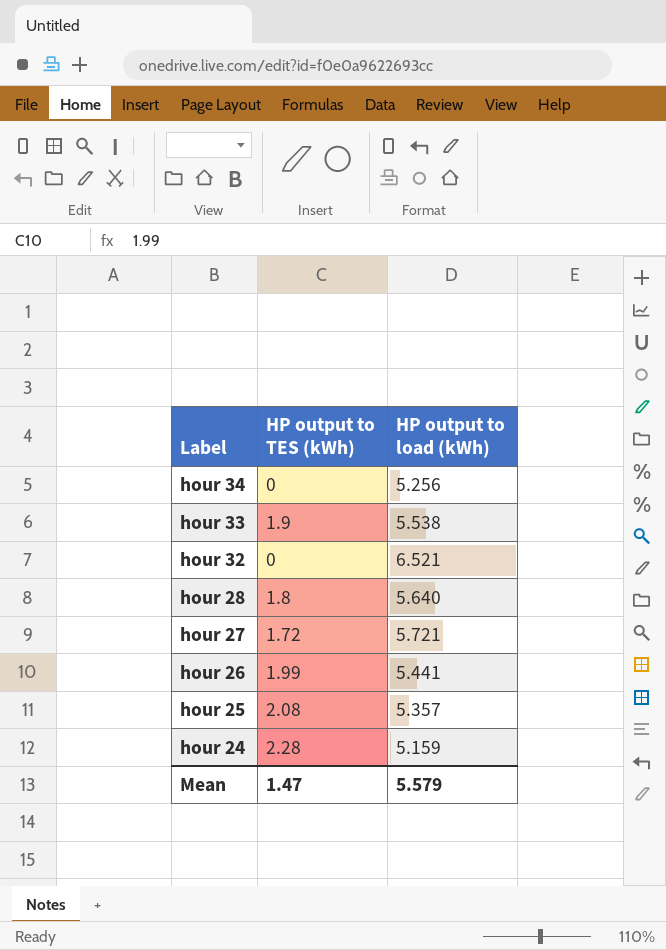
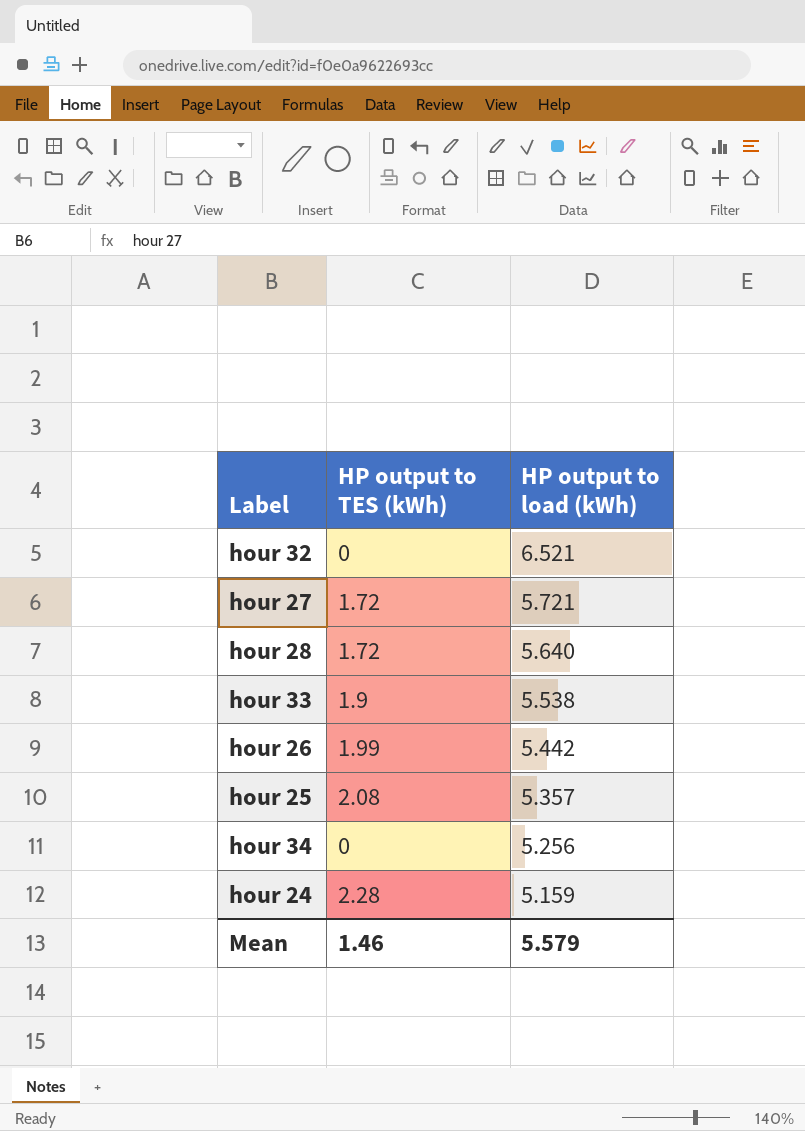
row order: Label descending -> HP output to load (kWh) descending
hour 28 | HP output to TES (kWh): 1.8 -> 1.72
hour 26 | HP output to load (kWh): 5.441 -> 5.442
Mean | HP output to TES (kWh): 1.47 -> 1.46

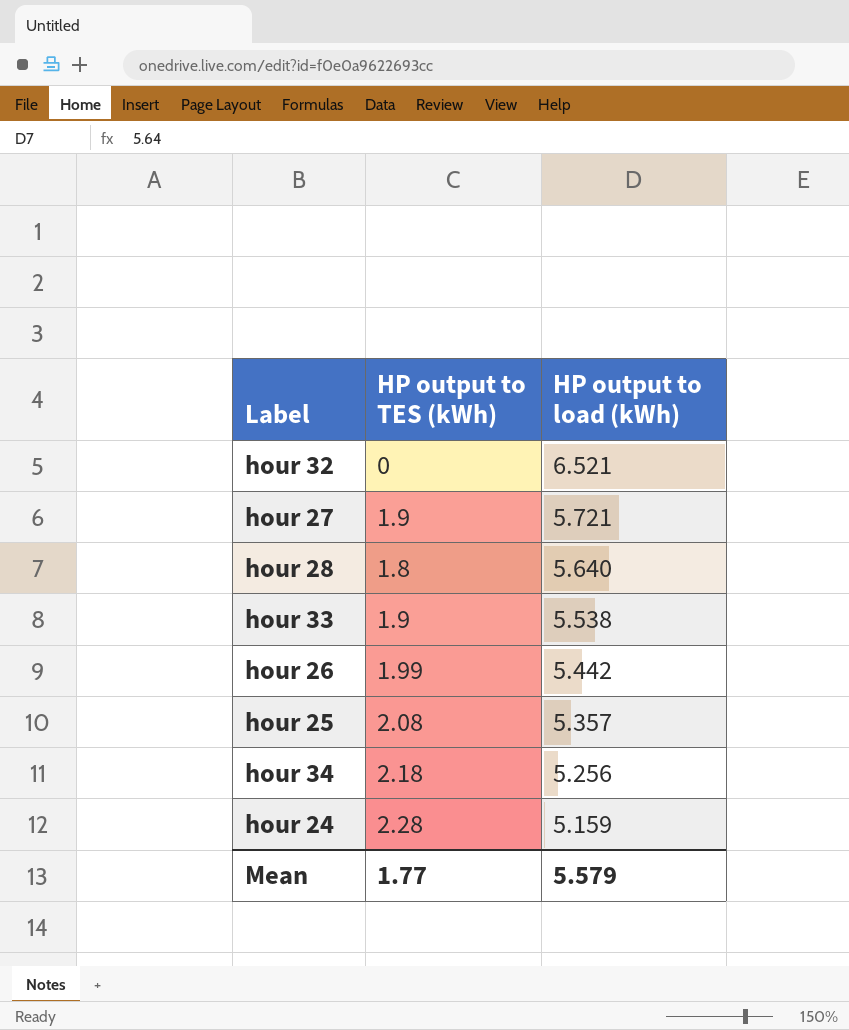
hour 27 | HP output to TES (kWh): 1.72 -> 1.9
hour 28 | HP output to TES (kWh): 1.72 -> 1.8
hour 34 | HP output to TES (kWh): 0 -> 2.18
Mean | HP output to TES (kWh): 1.46 -> 1.77

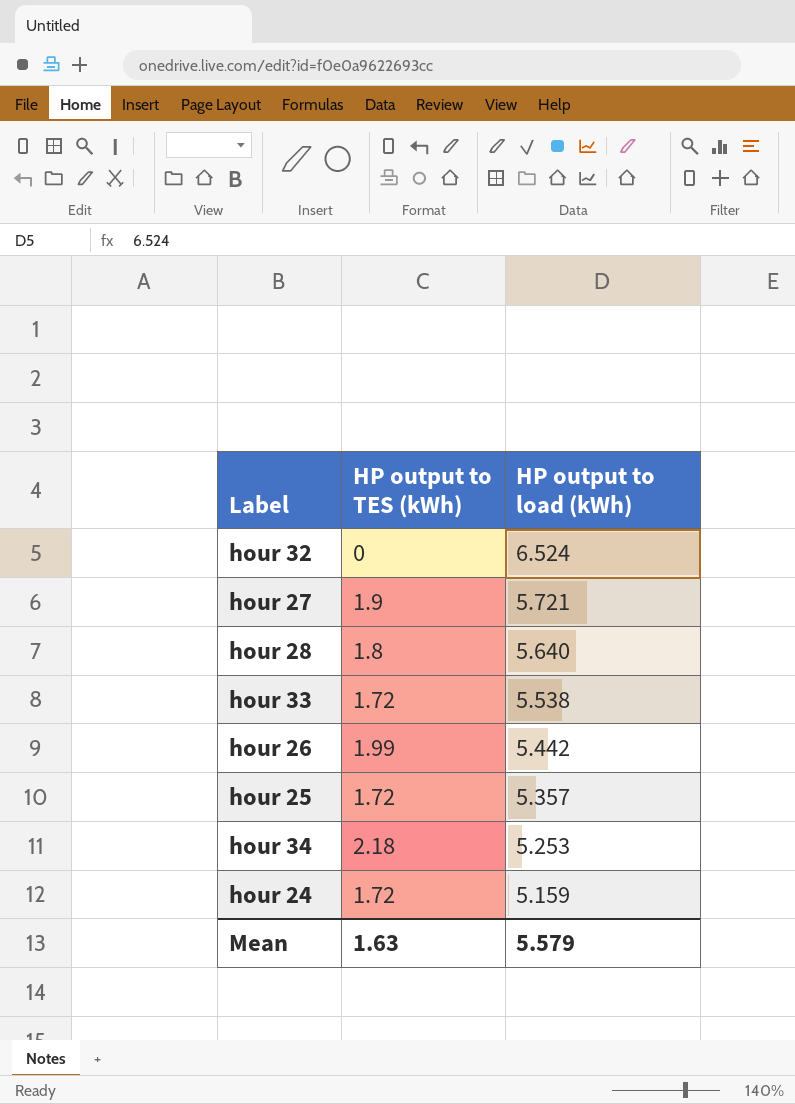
hour 32 | HP output to load (kWh): 6.521 -> 6.524
hour 33 | HP output to TES (kWh): 1.9 -> 1.72
hour 25 | HP output to TES (kWh): 2.08 -> 1.72
hour 34 | HP output to load (kWh): 5.256 -> 5.253
hour 24 | HP output to TES (kWh): 2.28 -> 1.72
Mean | HP output to TES (kWh): 1.77 -> 1.63

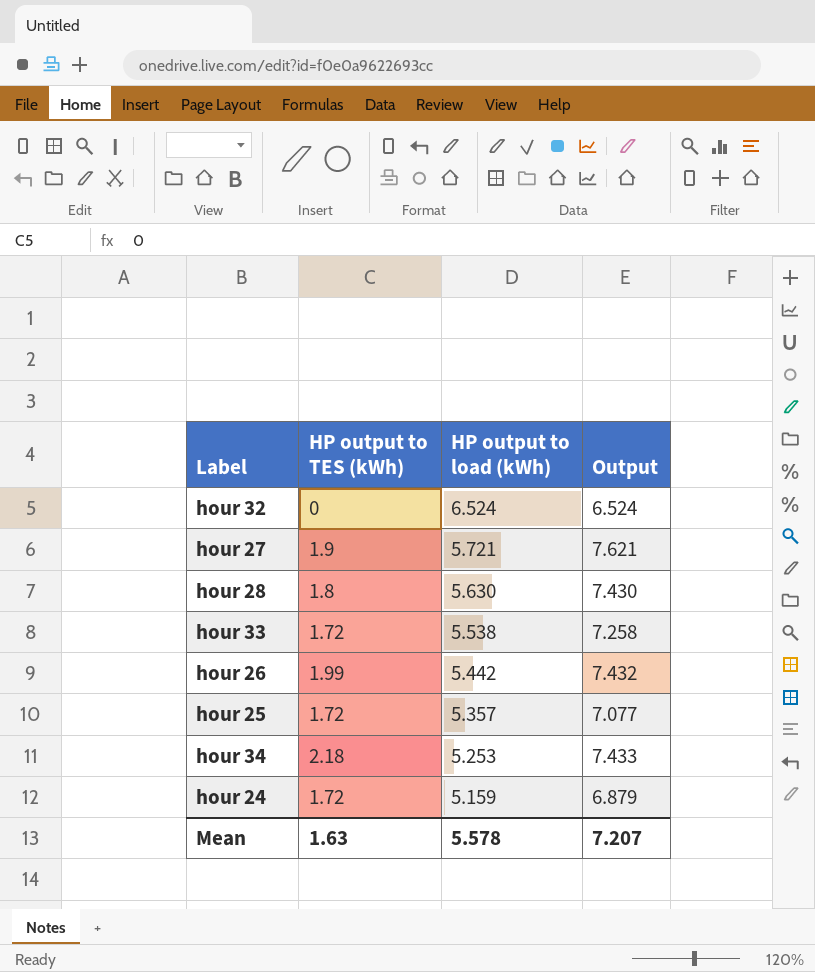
column Output | formula: none -> [HP output to TES (kWh)] + [HP output to load (kWh)]
hour 28 | HP output to load (kWh): 5.640 -> 5.630
Mean | HP output to load (kWh): 5.579 -> 5.578

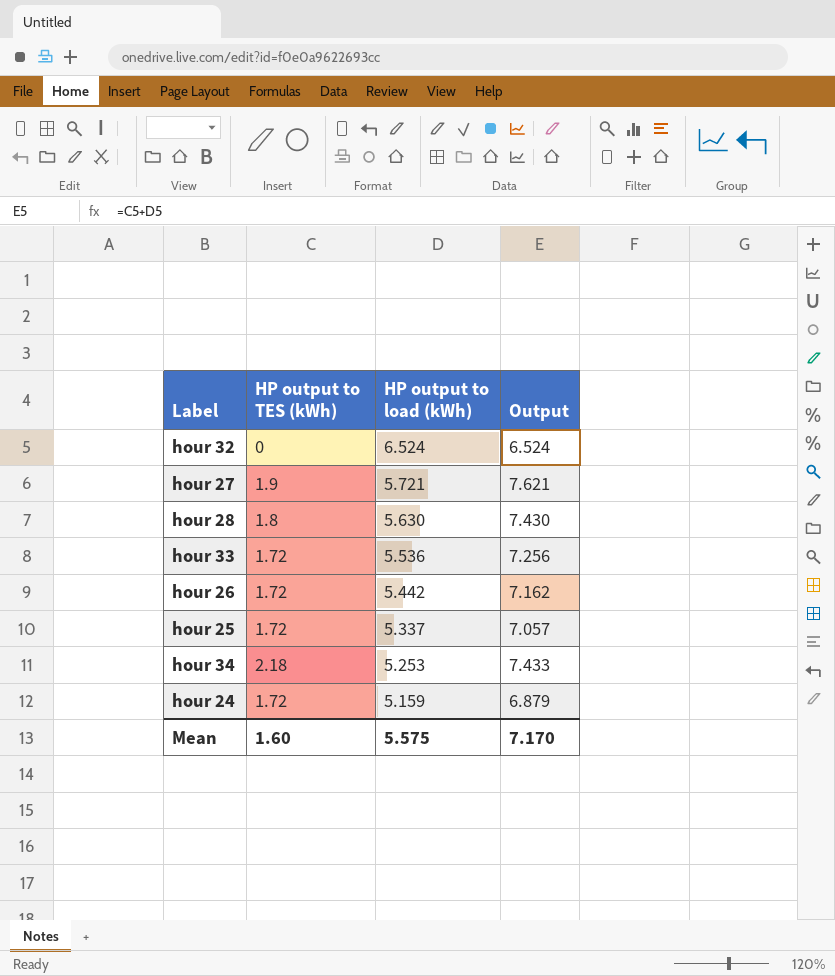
hour 33 | HP output to load (kWh): 5.538 -> 5.536
hour 33 | Output: 7.258 -> 7.256
hour 26 | HP output to TES (kWh): 1.99 -> 1.72
hour 26 | Output: 7.432 -> 7.162
hour 25 | HP output to load (kWh): 5.357 -> 5.337
hour 25 | Output: 7.077 -> 7.057
Mean | HP output to TES (kWh): 1.63 -> 1.60
Mean | HP output to load (kWh): 5.578 -> 5.575
Mean | Output: 7.207 -> 7.170

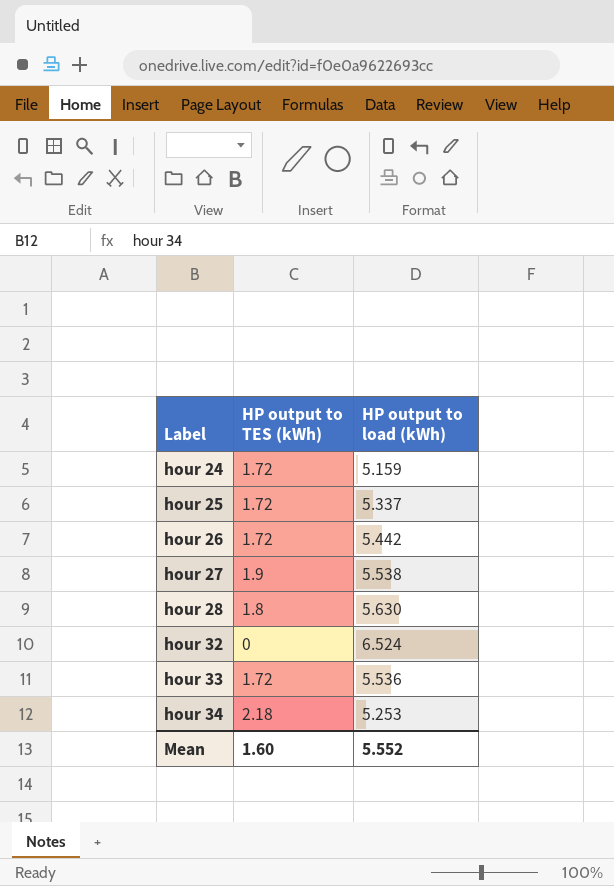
row order: HP output to load (kWh) descending -> Label ascending
column Output | formula: [HP output to TES (kWh)] + [HP output to load (kWh)] -> none
hour 27 | HP output to load (kWh): 5.721 -> 5.538
Mean | HP output to load (kWh): 5.575 -> 5.552

